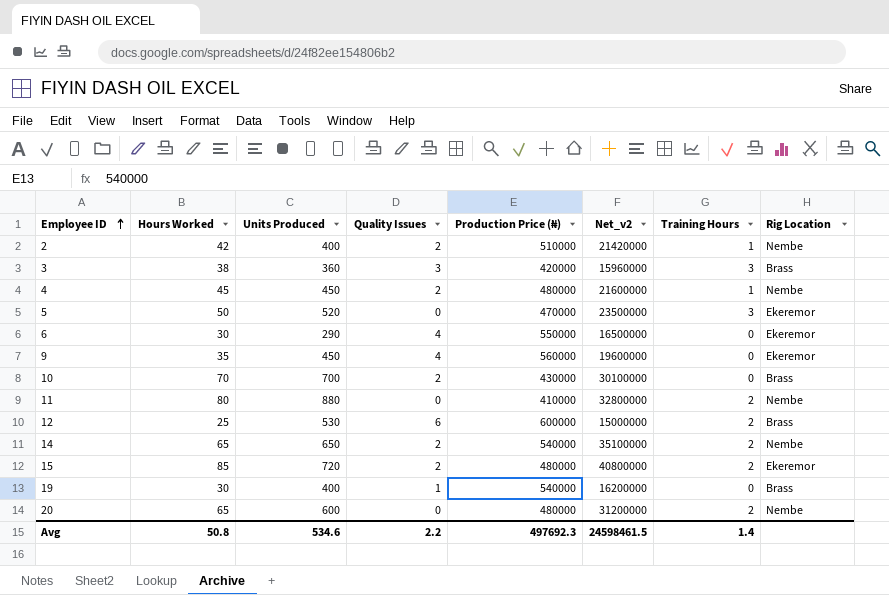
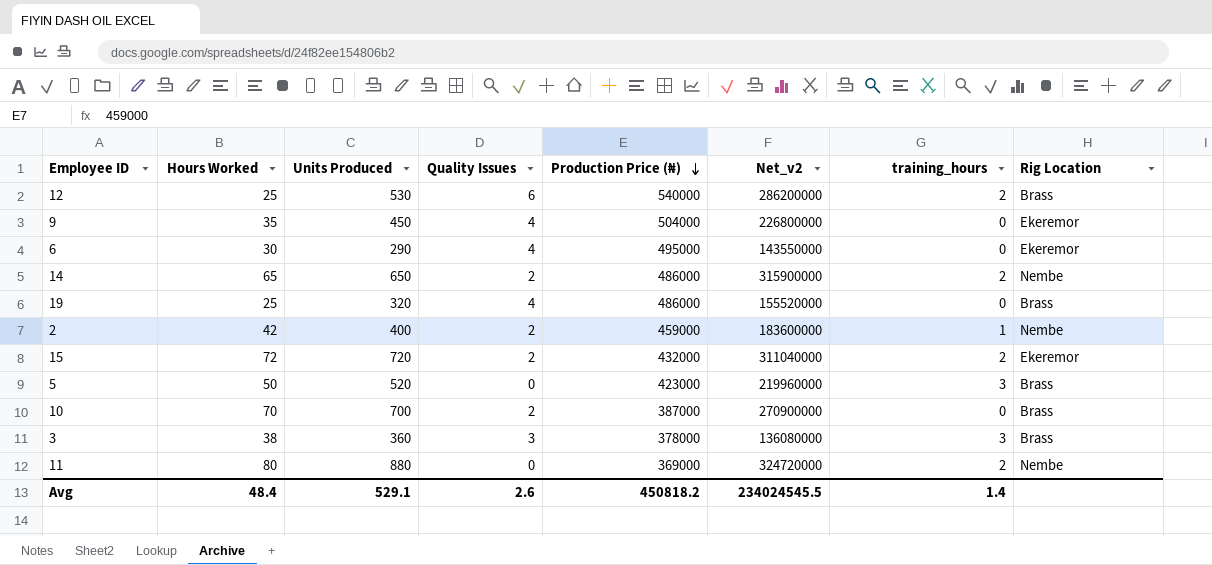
row order: Employee ID ascending -> Production Price (₦) descending
column Net_v2 | formula: [Hours Worked] * [Production Price (₦)] -> [Units Produced] * [Production Price (₦)]
column name: Training Hours -> training_hours
row 4: 45 | 450 | 2 | 480000 | 21600000 | 1 | Nembe -> none
row 20: 65 | 600 | 0 | 480000 | 31200000 | 2 | Nembe -> none
12 | Production Price (₦): 600000 -> 540000
9 | Production Price (₦): 560000 -> 504000
6 | Production Price (₦): 550000 -> 495000
14 | Production Price (₦): 540000 -> 486000
19 | Hours Worked: 30 -> 25
19 | Units Produced: 400 -> 320
19 | Quality Issues: 1 -> 4
19 | Production Price (₦): 540000 -> 486000
2 | Production Price (₦): 510000 -> 459000
15 | Hours Worked: 85 -> 72
15 | Production Price (₦): 480000 -> 432000
5 | Production Price (₦): 470000 -> 423000
5 | Rig Location: Ekeremor -> Brass
10 | Production Price (₦): 430000 -> 387000
3 | Production Price (₦): 420000 -> 378000
11 | Production Price (₦): 410000 -> 369000
Avg | Hours Worked: 50.8 -> 48.4
Avg | Units Produced: 534.6 -> 529.1
Avg | Quality Issues: 2.2 -> 2.6
Avg | Production Price (₦): 497692.3 -> 450818.2
Avg | Net_v2: 24598461.5 -> 234024545.5

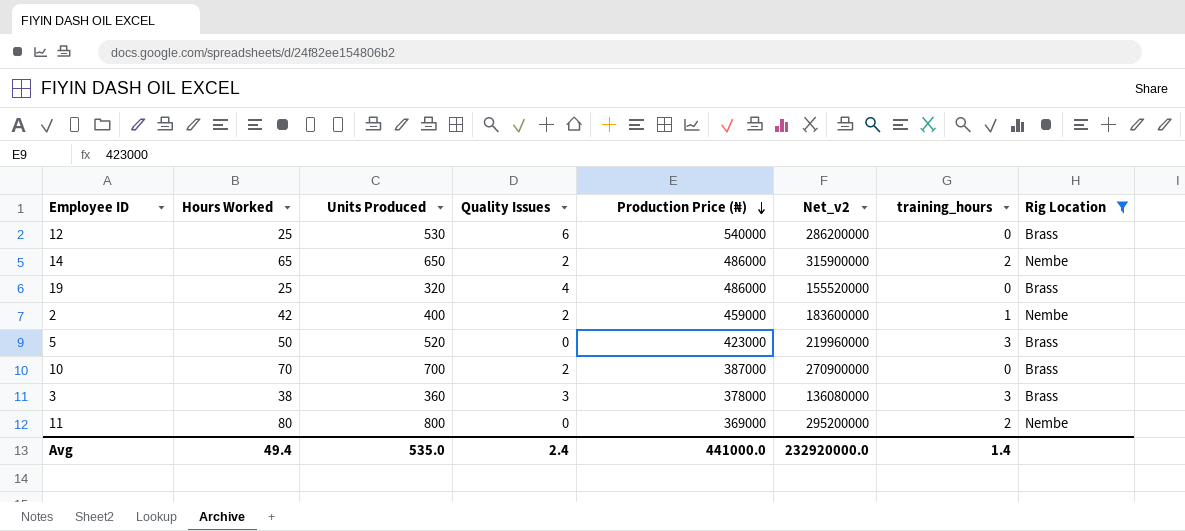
filter: none -> Rig Location != Ekeremor
12 | training_hours: 2 -> 0
11 | Units Produced: 880 -> 800
11 | Net_v2: 324720000 -> 295200000
Avg | Hours Worked: 48.4 -> 49.4
Avg | Units Produced: 529.1 -> 535.0
Avg | Quality Issues: 2.6 -> 2.4
Avg | Production Price (₦): 450818.2 -> 441000.0
Avg | Net_v2: 234024545.5 -> 232920000.0

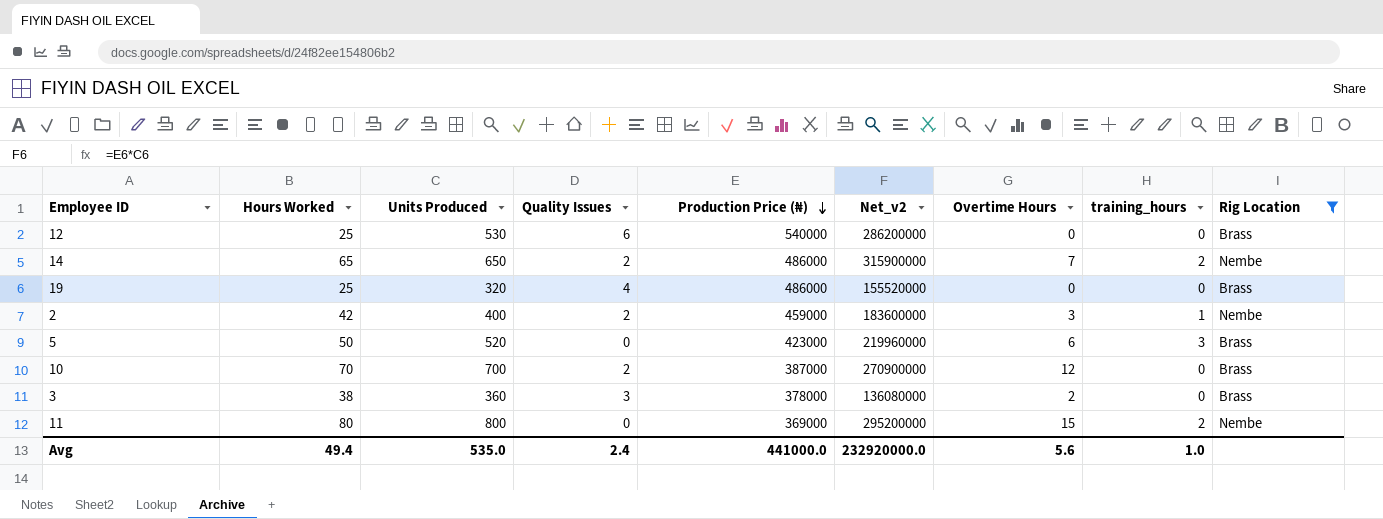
column Overtime Hours | position: none -> 7
3 | training_hours: 3 -> 0
Avg | training_hours: 1.4 -> 1.0

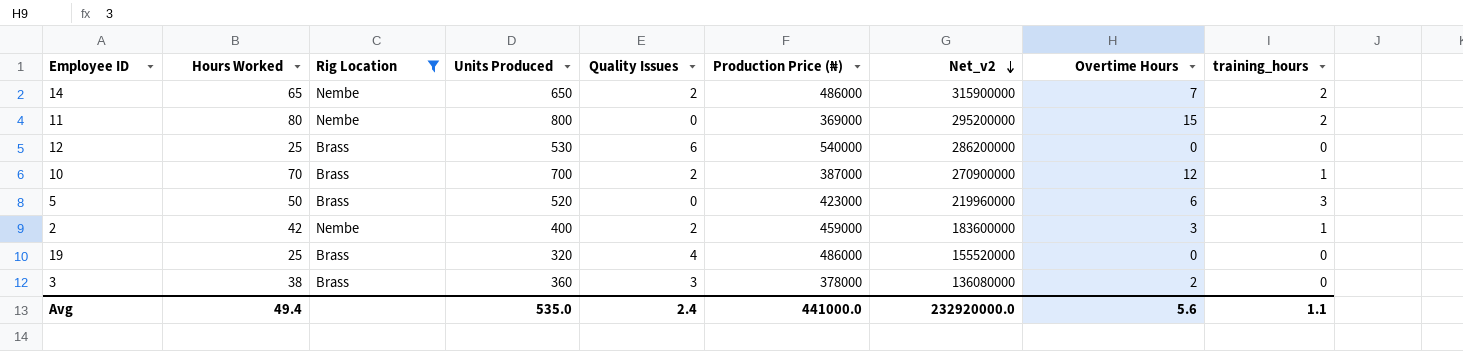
row order: Production Price (₦) descending -> Net_v2 descending
column Rig Location | position: 9 -> 3
10 | training_hours: 0 -> 1
Avg | training_hours: 1.0 -> 1.1

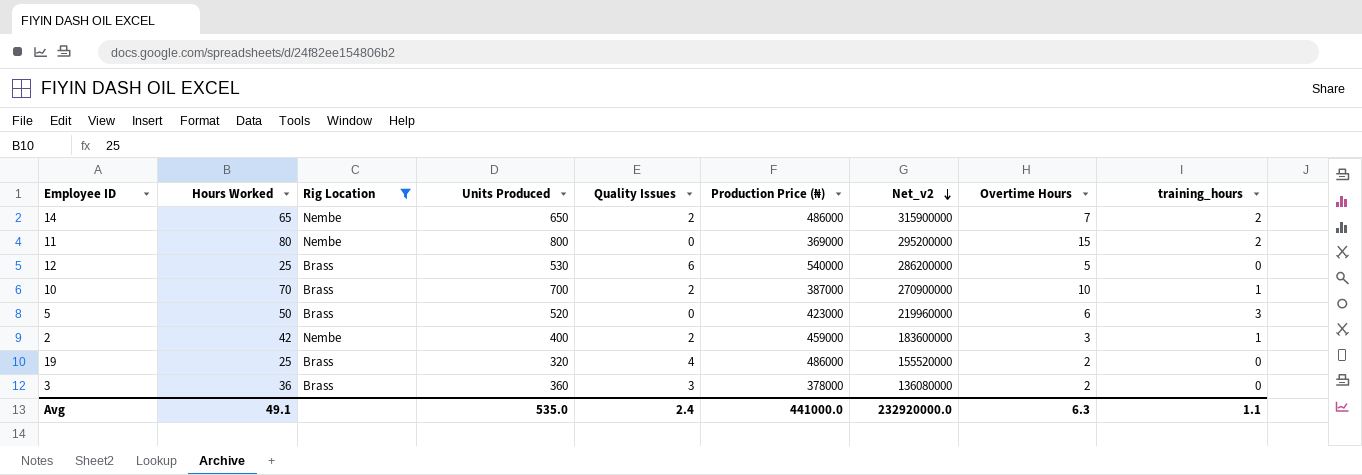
12 | Overtime Hours: 0 -> 5
10 | Overtime Hours: 12 -> 10
19 | Overtime Hours: 0 -> 2
3 | Hours Worked: 38 -> 36
Avg | Hours Worked: 49.4 -> 49.1
Avg | Overtime Hours: 5.6 -> 6.3

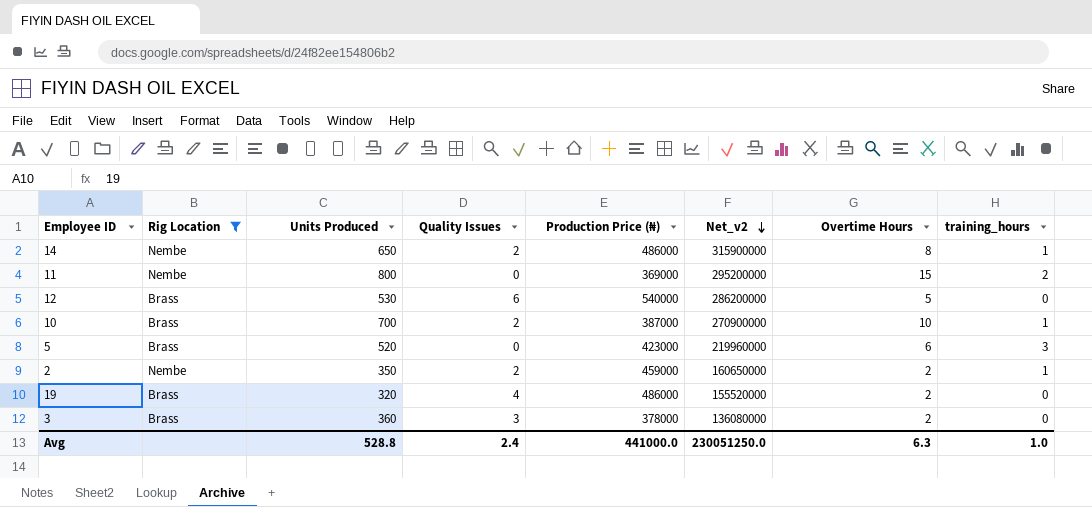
column Hours Worked | position: 2 -> none
14 | Overtime Hours: 7 -> 8
14 | training_hours: 2 -> 1
2 | Units Produced: 400 -> 350
2 | Net_v2: 183600000 -> 160650000
2 | Overtime Hours: 3 -> 2
Avg | Units Produced: 535.0 -> 528.8
Avg | Net_v2: 232920000.0 -> 230051250.0
Avg | training_hours: 1.1 -> 1.0

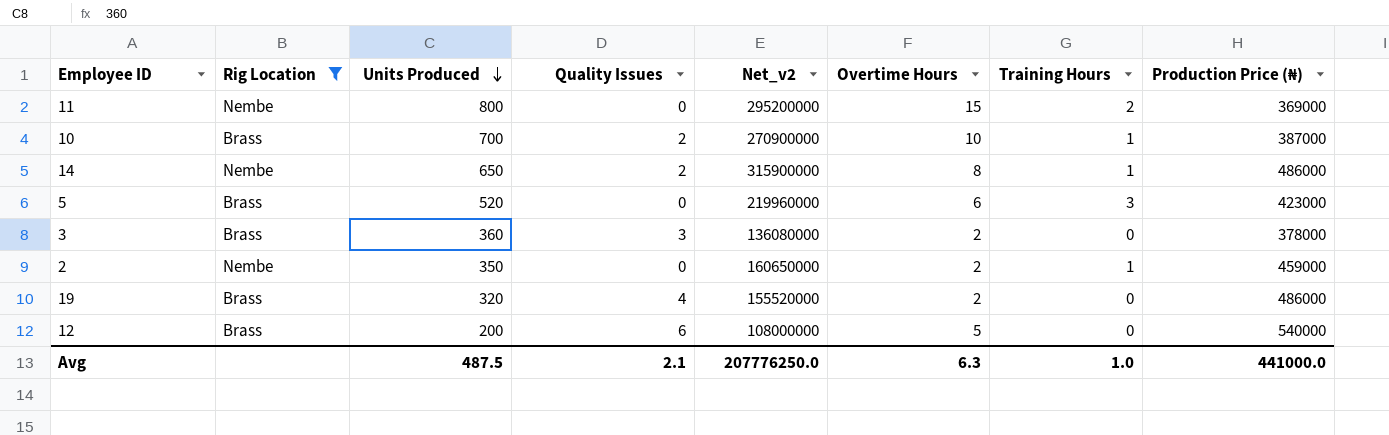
row order: Net_v2 descending -> Units Produced descending
column name: training_hours -> Training Hours
column Production Price (₦) | position: 5 -> 8
2 | Quality Issues: 2 -> 0
12 | Units Produced: 530 -> 200
12 | Net_v2: 286200000 -> 108000000
Avg | Units Produced: 528.8 -> 487.5
Avg | Quality Issues: 2.4 -> 2.1
Avg | Net_v2: 230051250.0 -> 207776250.0

